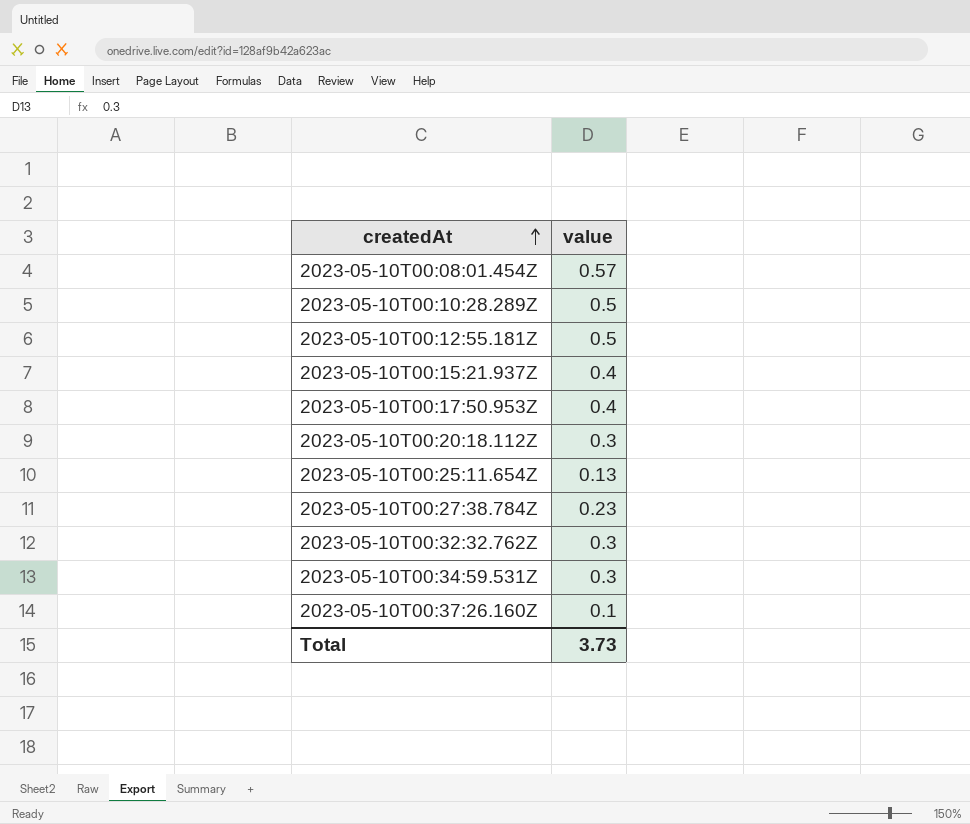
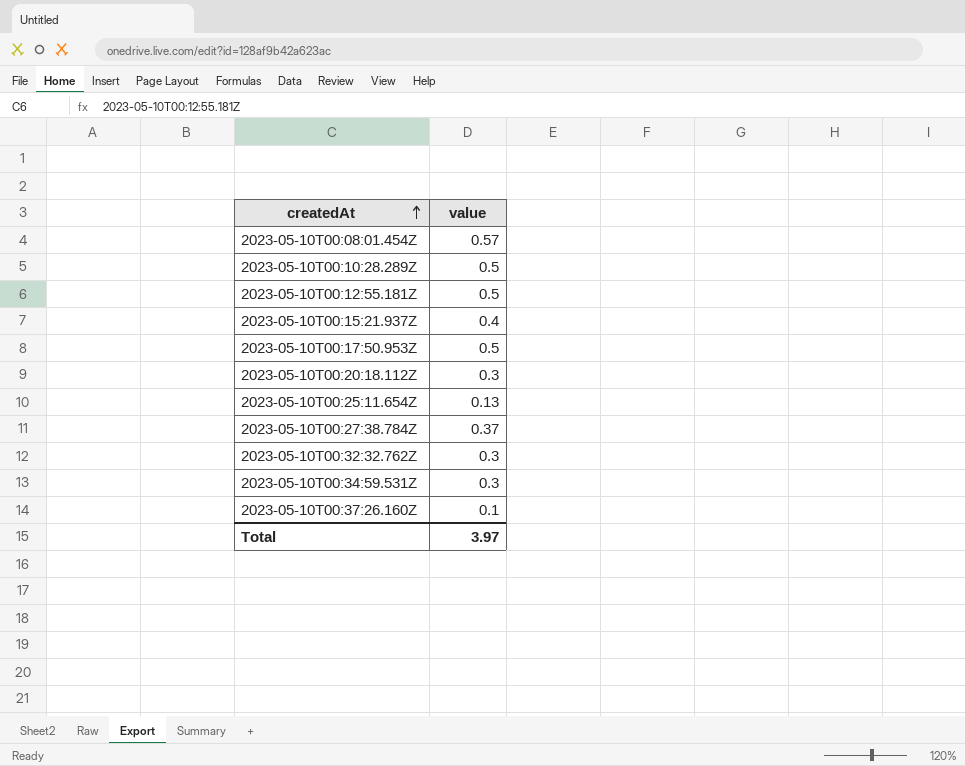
2023-05-10T00:17:50.953Z | value: 0.4 -> 0.5
2023-05-10T00:27:38.784Z | value: 0.23 -> 0.37
Total | value: 3.73 -> 3.97

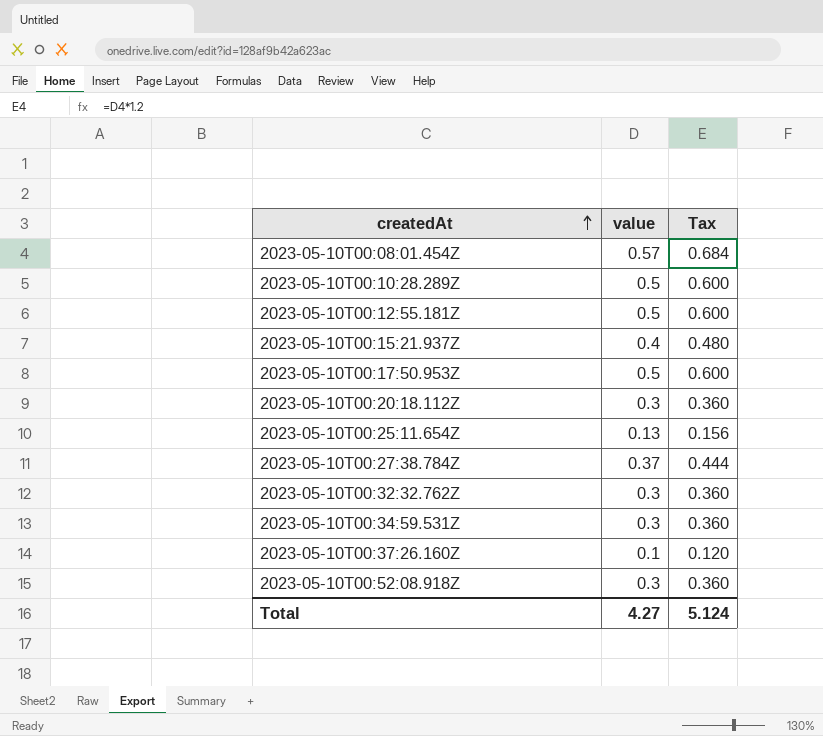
column Tax | formula: none -> [value] * 1.2
row 2023-05-10T00:52:08.918Z: none -> 0.3 | 0.360
Total | value: 3.97 -> 4.27

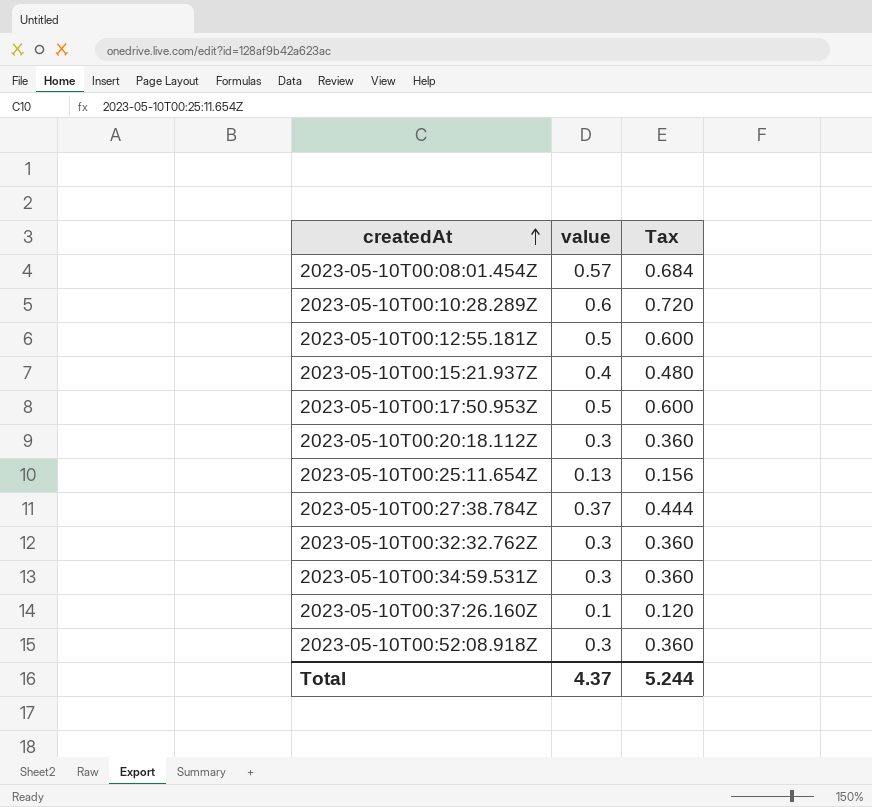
2023-05-10T00:10:28.289Z | value: 0.5 -> 0.6
2023-05-10T00:10:28.289Z | Tax: 0.600 -> 0.720
Total | value: 4.27 -> 4.37
Total | Tax: 5.124 -> 5.244

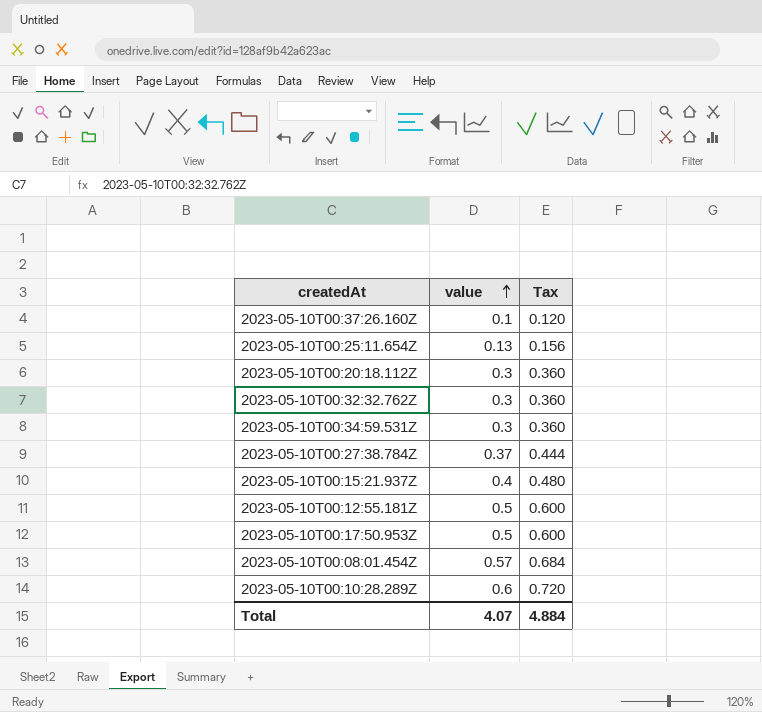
row order: createdAt ascending -> value ascending
row 2023-05-10T00:52:08.918Z: 0.3 | 0.360 -> none
Total | value: 4.37 -> 4.07
Total | Tax: 5.244 -> 4.884

